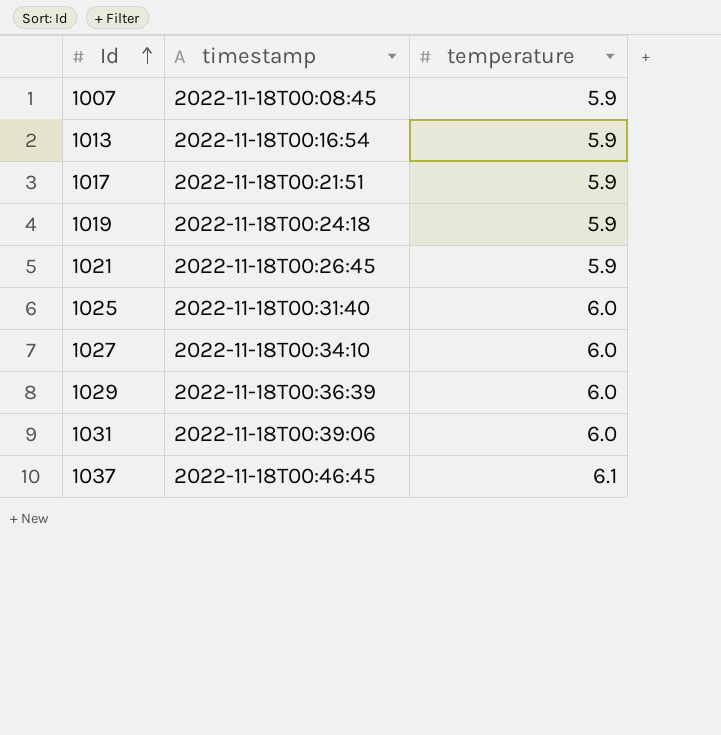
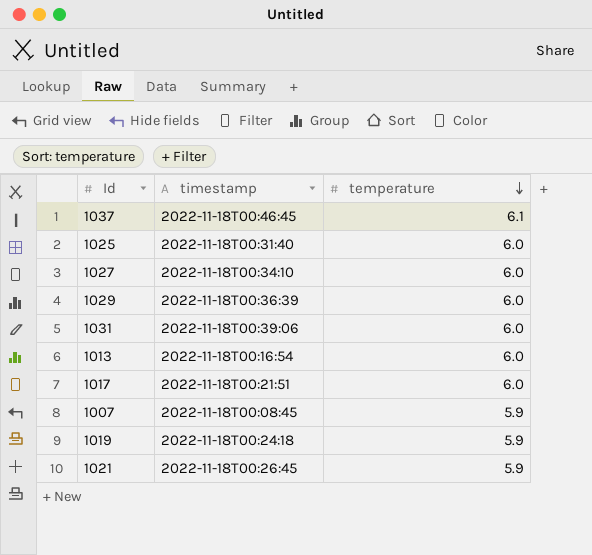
row order: Id ascending -> temperature descending
1013 | temperature: 5.9 -> 6.0
1017 | temperature: 5.9 -> 6.0

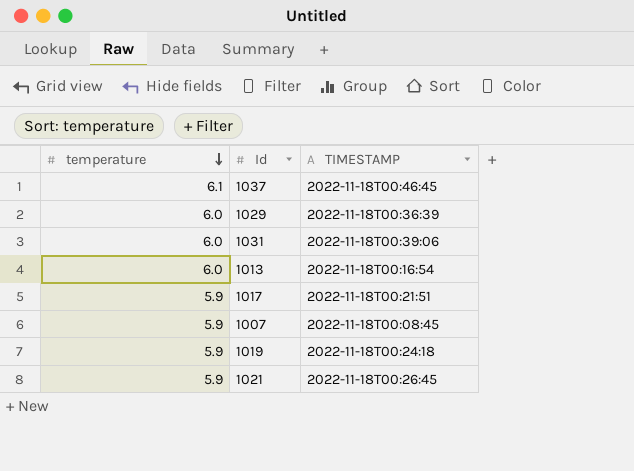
column temperature | position: 3 -> 1
column name: timestamp -> TIMESTAMP
row 1025: 2022-11-18T00:31:40 | 6.0 -> none
row 1027: 2022-11-18T00:34:10 | 6.0 -> none
1017 | temperature: 6.0 -> 5.9

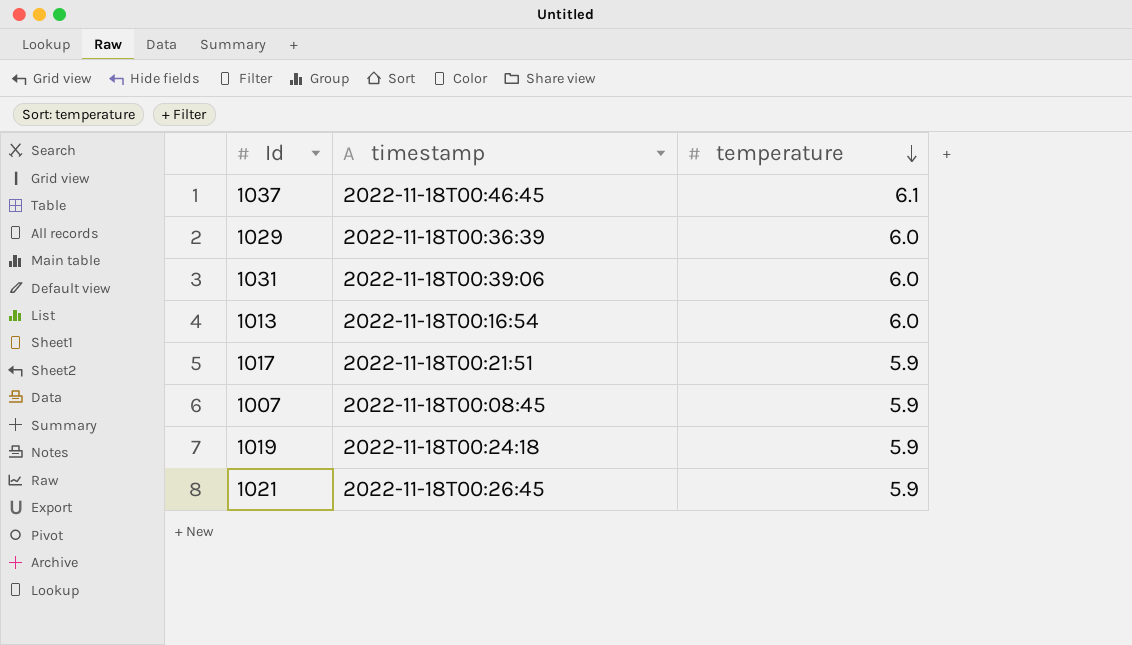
column name: TIMESTAMP -> timestamp
column temperature | position: 1 -> 3

